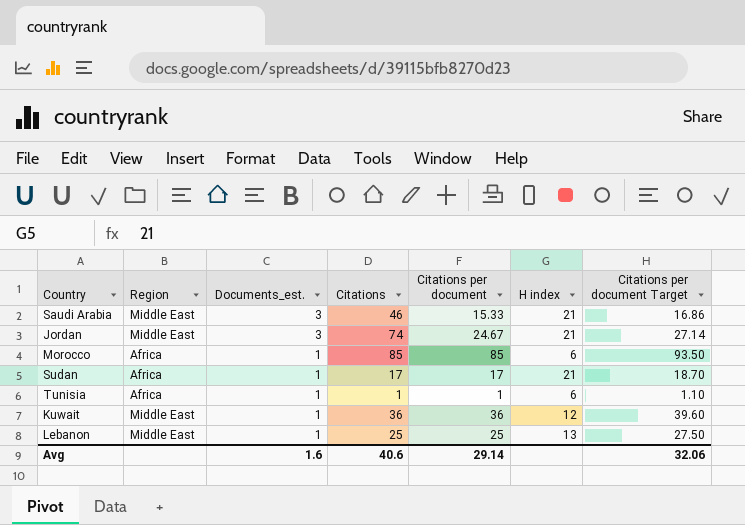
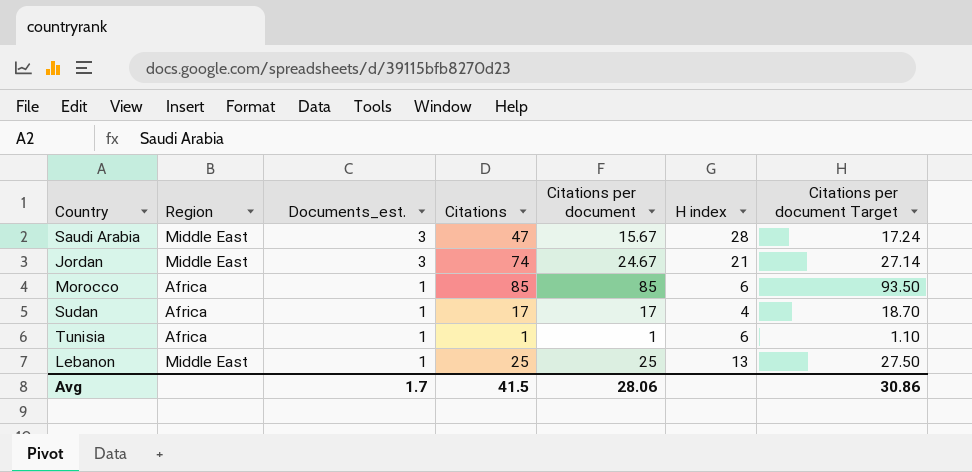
row Kuwait: Middle East | 1 | 36 | 36 | 12 | 39.60 -> none
Saudi Arabia | Citations: 46 -> 47
Saudi Arabia | Citations per document: 15.33 -> 15.67
Saudi Arabia | H index: 21 -> 28
Saudi Arabia | Citations per document Target: 16.86 -> 17.24
Sudan | H index: 21 -> 4
Avg | Documents_est.: 1.6 -> 1.7
Avg | Citations: 40.6 -> 41.5
Avg | Citations per document: 29.14 -> 28.06
Avg | Citations per document Target: 32.06 -> 30.86

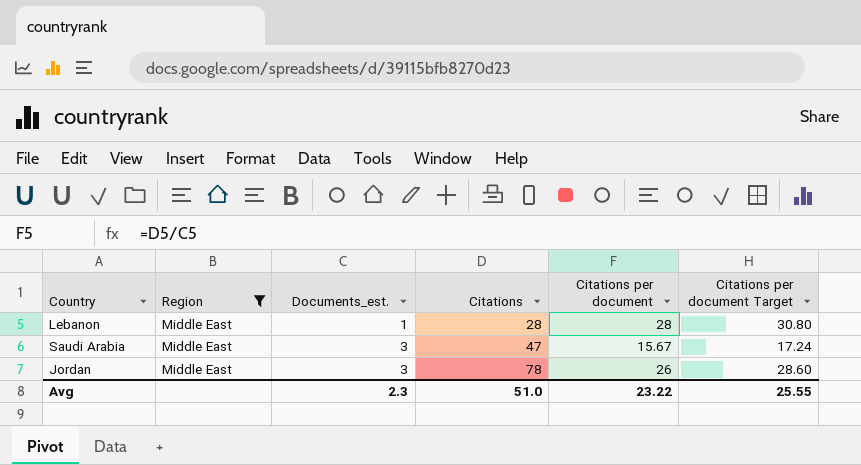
filter: none -> Region = Middle East
row order: Documents_est. descending -> Documents_est. ascending
column H index | position: 6 -> none
Lebanon | Citations: 25 -> 28
Lebanon | Citations per document: 25 -> 28
Lebanon | Citations per document Target: 27.50 -> 30.80
Jordan | Citations: 74 -> 78
Jordan | Citations per document: 24.67 -> 26
Jordan | Citations per document Target: 27.14 -> 28.60
Avg | Documents_est.: 1.7 -> 2.3
Avg | Citations: 41.5 -> 51.0
Avg | Citations per document: 28.06 -> 23.22
Avg | Citations per document Target: 30.86 -> 25.55

